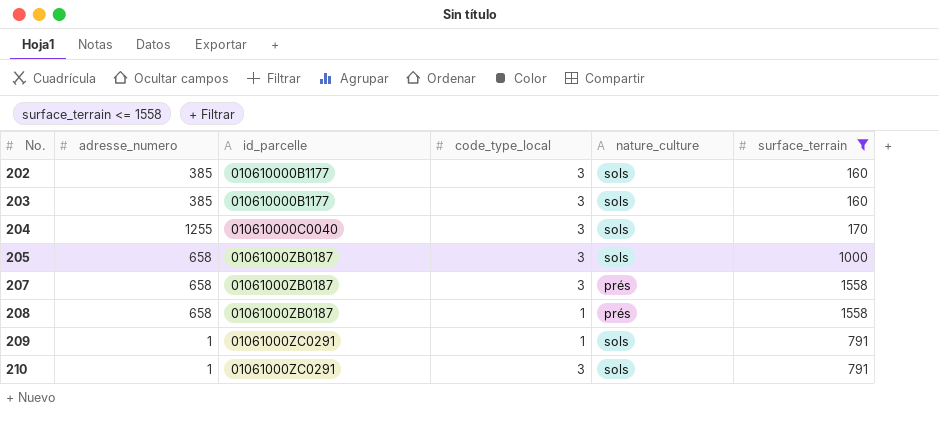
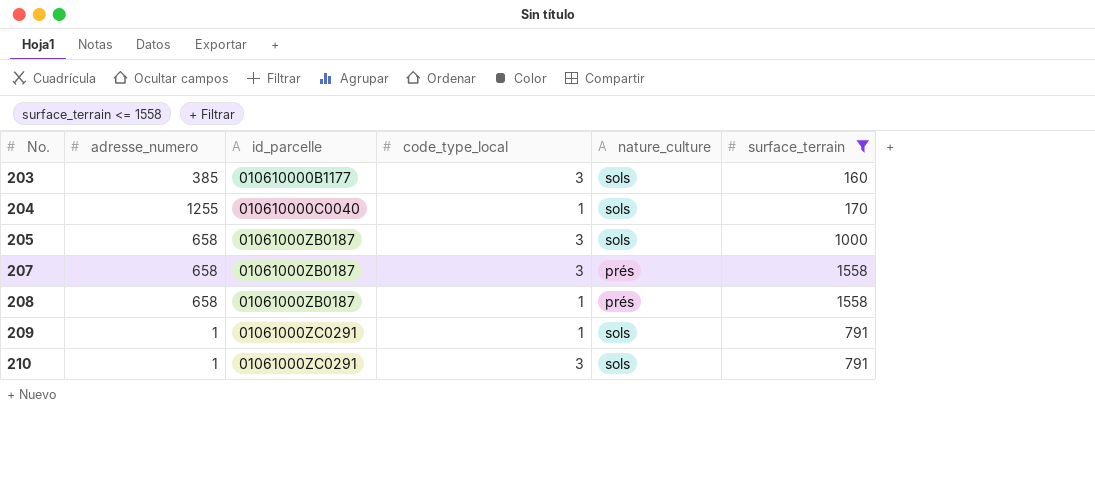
row 202: 385 | 010610000B1177 | 3 | sols | 160 -> none
204 | code_type_local: 3 -> 1

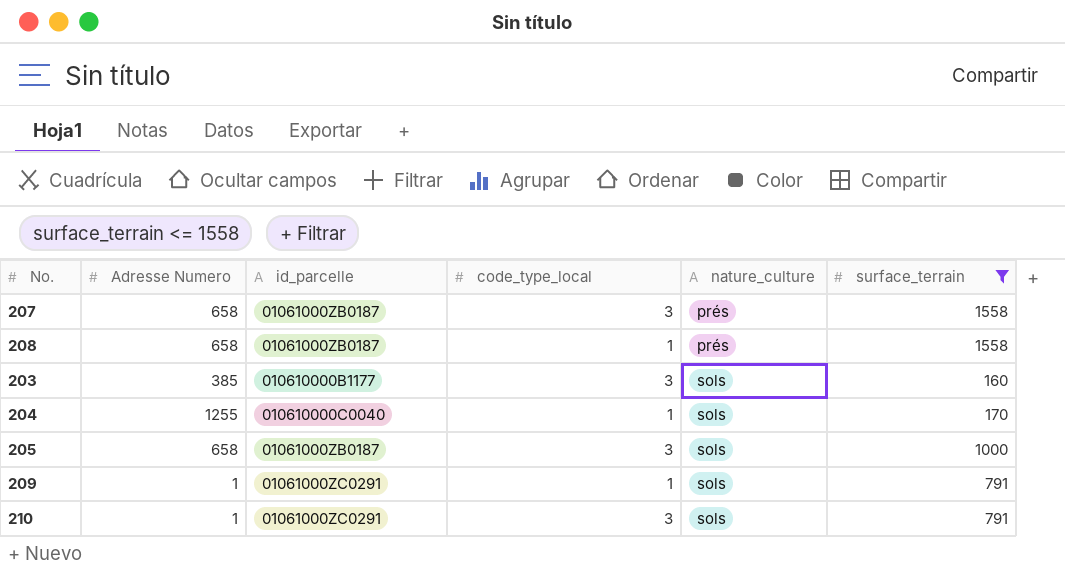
row order: No. ascending -> nature_culture ascending
column name: adresse_numero -> Adresse Numero

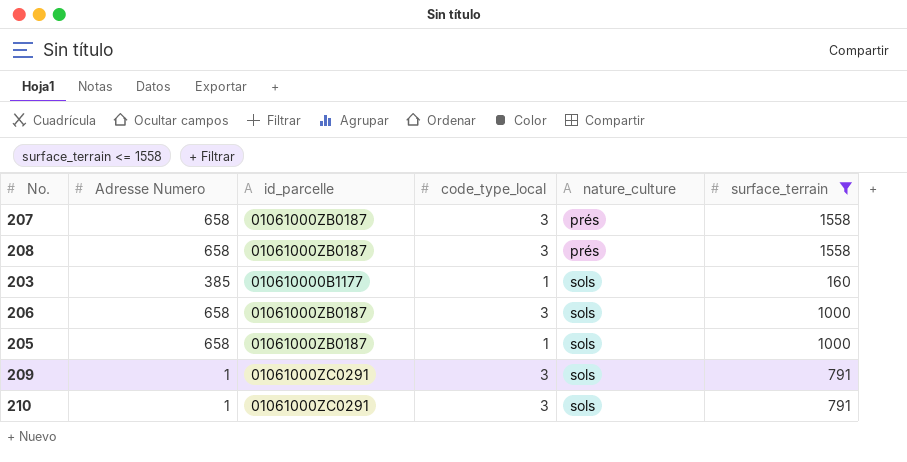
row 204: 1255 | 010610000C0040 | 1 | sols | 170 -> none
208 | code_type_local: 1 -> 3
203 | code_type_local: 3 -> 1
row 206: none -> 658 | 01061000ZB0187 | 3 | sols | 1000
205 | code_type_local: 3 -> 1
209 | code_type_local: 1 -> 3

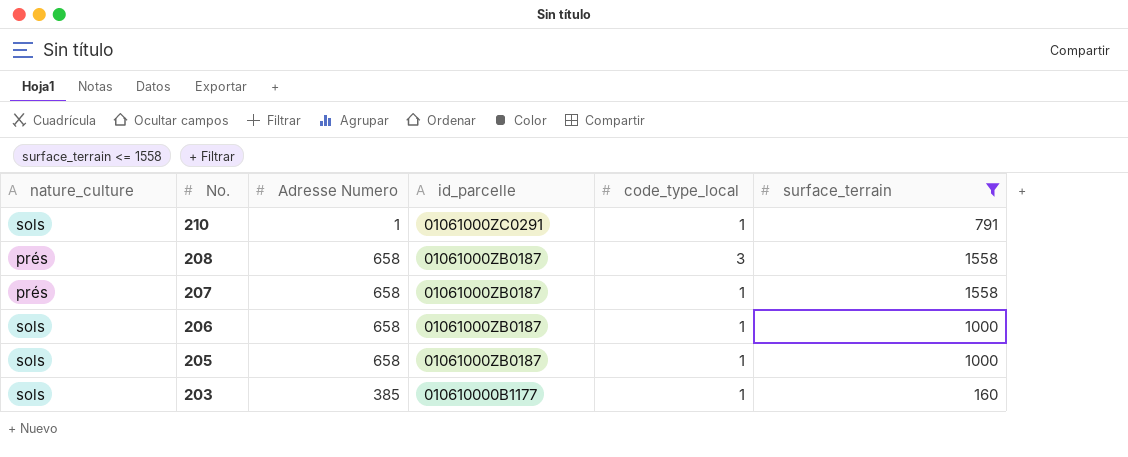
row order: nature_culture ascending -> No. descending
column nature_culture | position: 5 -> 1
row 209: 1 | 01061000ZC0291 | 3 | sols | 791 -> none
210 | code_type_local: 3 -> 1
207 | code_type_local: 3 -> 1
206 | code_type_local: 3 -> 1

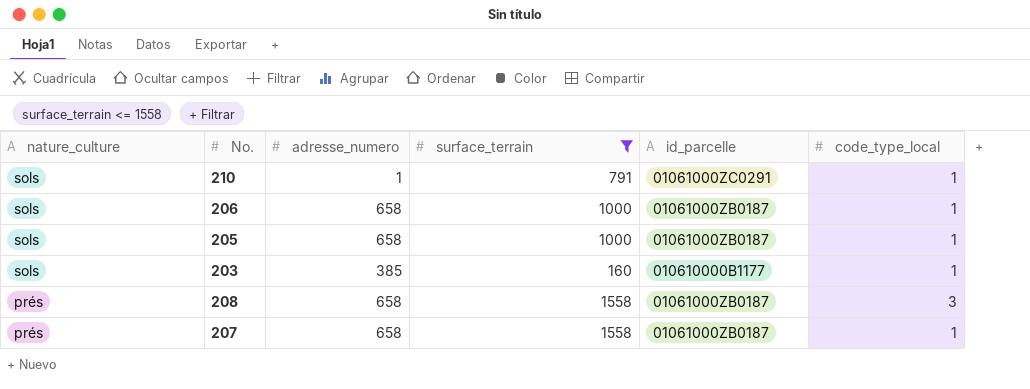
row order: No. descending -> nature_culture descending
column name: Adresse Numero -> adresse_numero
column surface_terrain | position: 6 -> 4

